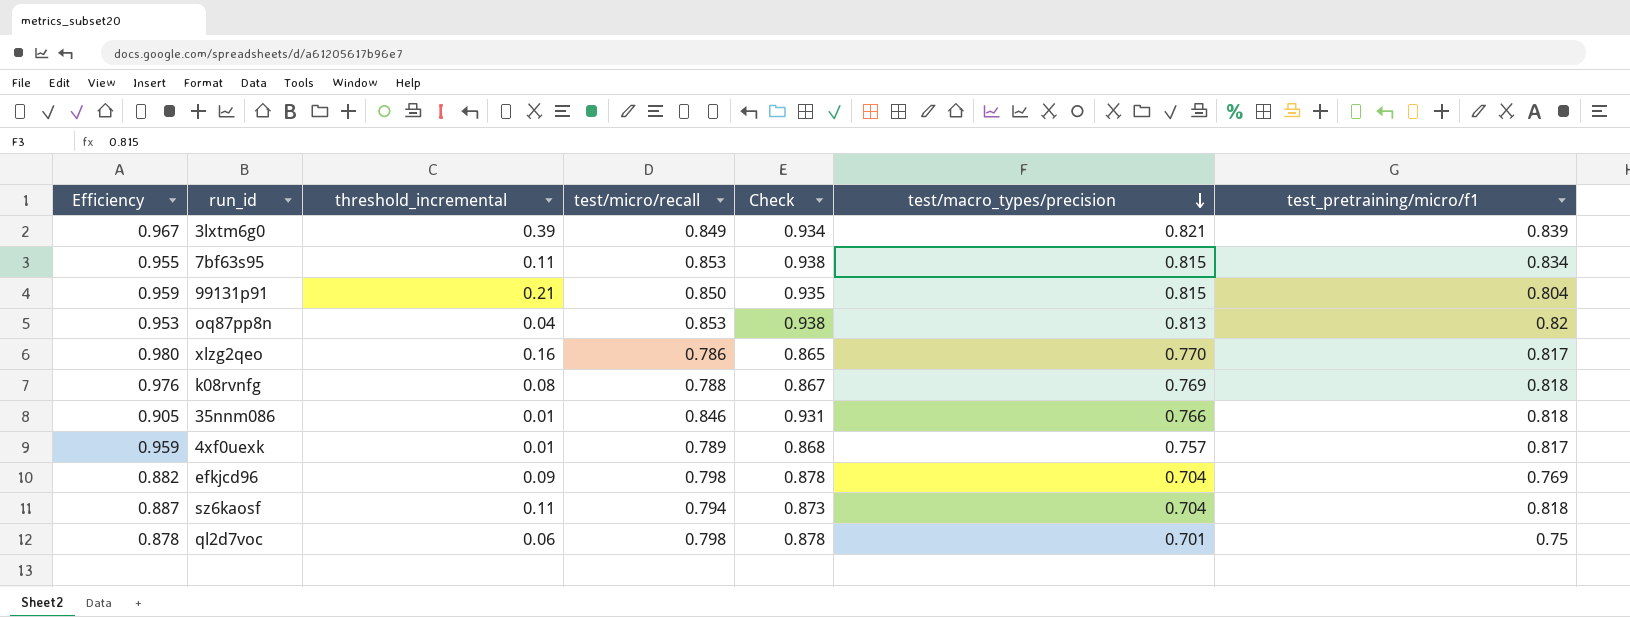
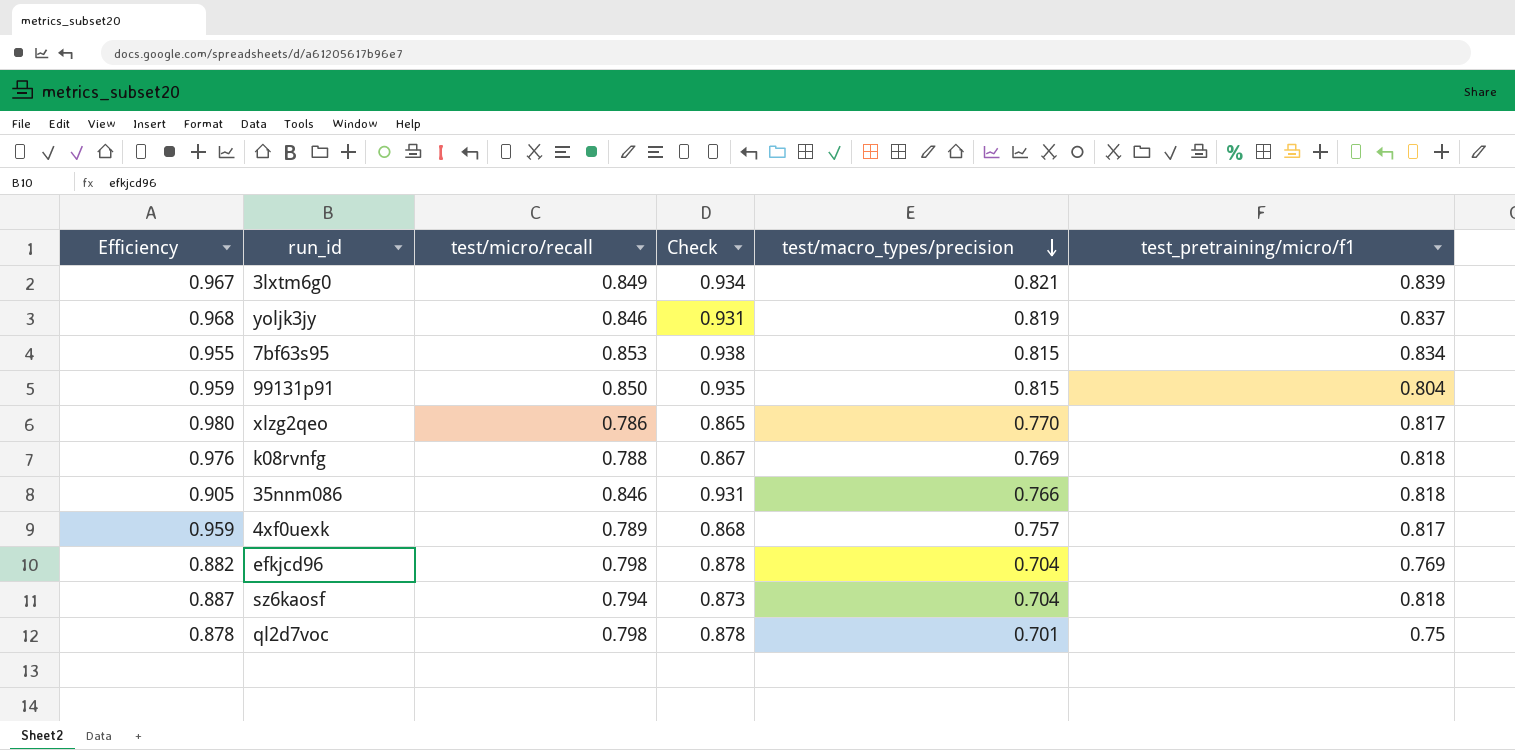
column threshold_incremental | position: 3 -> none
row oq87pp8n: 0.953 | 0.04 | 0.853 | 0.938 | 0.813 | 0.82 -> none
row yoljk3jy: none -> 0.968 | 0.846 | 0.931 | 0.819 | 0.837

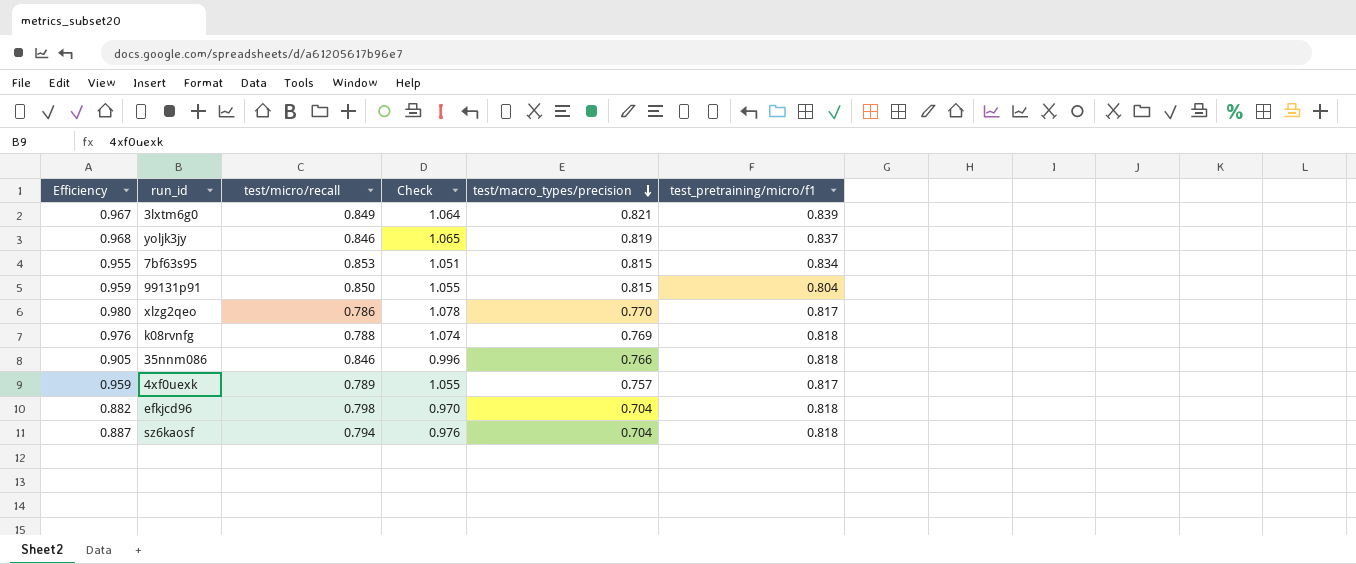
column Check | formula: [test/micro/recall] * 1.1 -> [Efficiency] * 1.1
row ql2d7voc: 0.878 | 0.798 | 0.878 | 0.701 | 0.75 -> none
efkjcd96 | test_pretraining/micro/f1: 0.769 -> 0.818

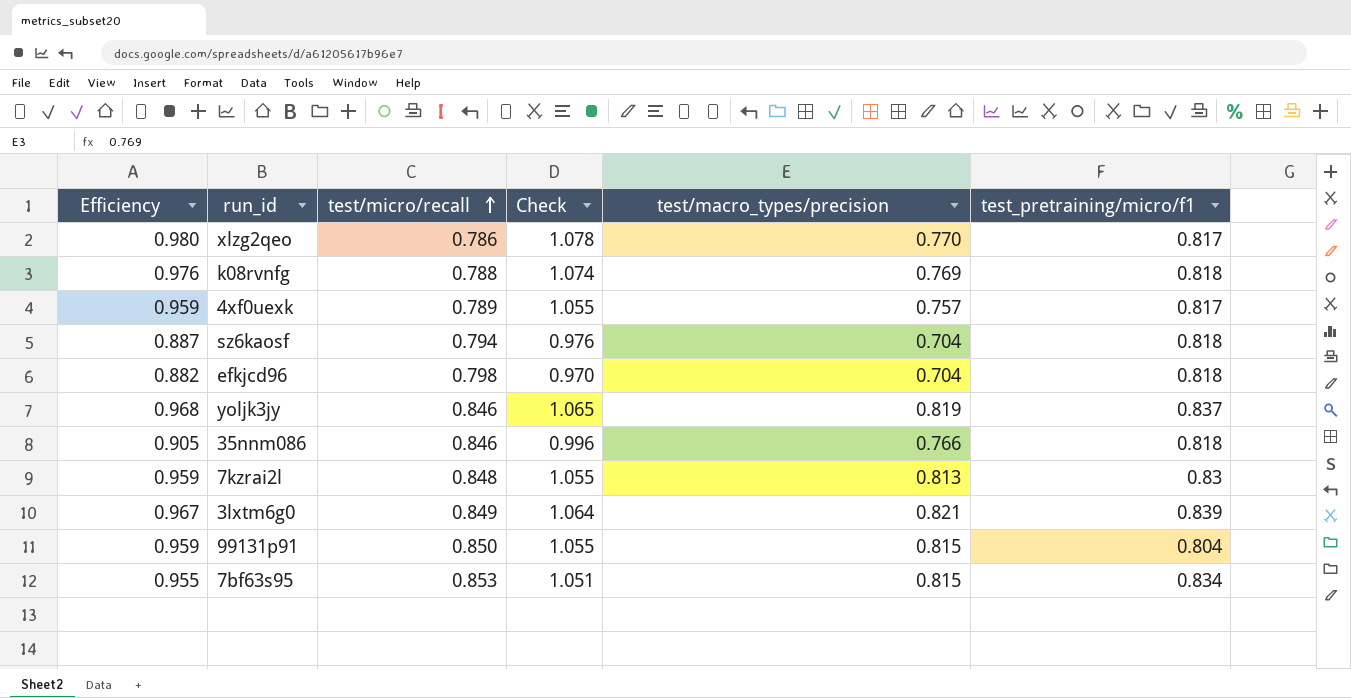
row order: test/macro_types/precision descending -> test/micro/recall ascending
row 7kzrai2l: none -> 0.959 | 0.848 | 1.055 | 0.813 | 0.83

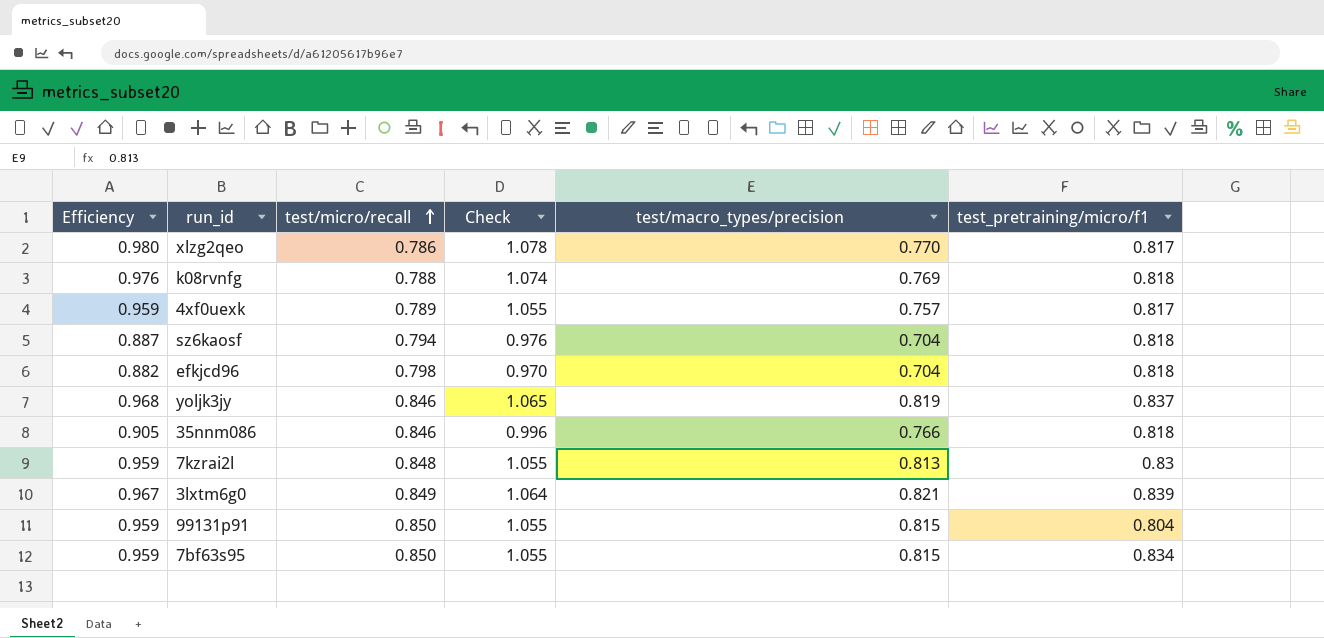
7bf63s95 | Efficiency: 0.955 -> 0.959
7bf63s95 | test/micro/recall: 0.853 -> 0.850
7bf63s95 | Check: 1.051 -> 1.055

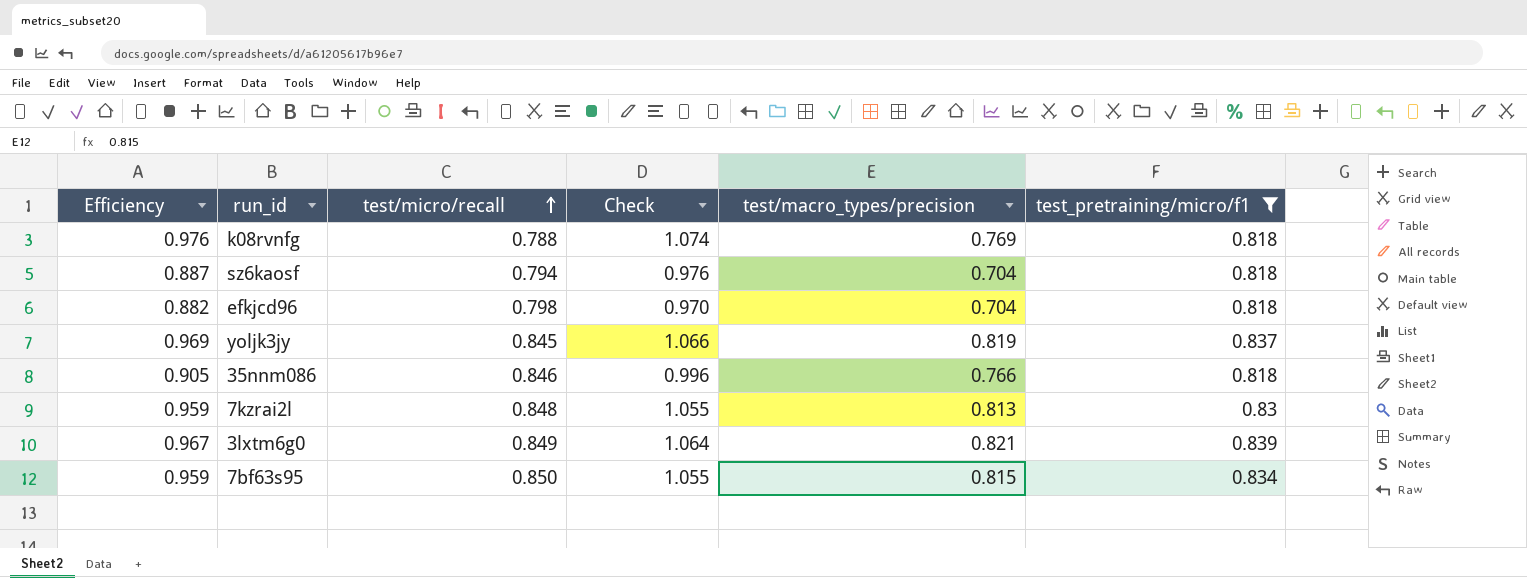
filter: none -> test_pretraining/micro/f1 >= 0.818
yoljk3jy | Efficiency: 0.968 -> 0.969
yoljk3jy | test/micro/recall: 0.846 -> 0.845
yoljk3jy | Check: 1.065 -> 1.066

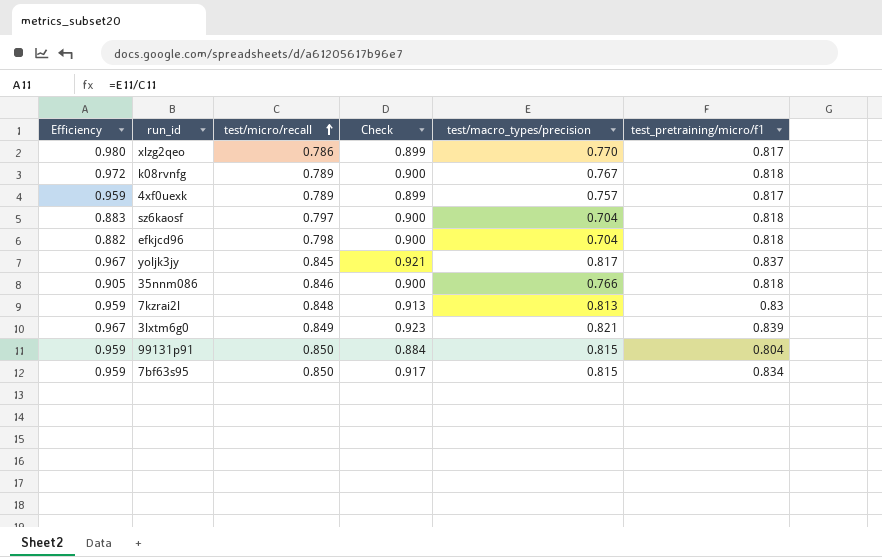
filter: test_pretraining/micro/f1 >= 0.818 -> none
column Check | formula: [Efficiency] * 1.1 -> [test_pretraining/micro/f1] * 1.1
k08rvnfg | Efficiency: 0.976 -> 0.972
k08rvnfg | test/micro/recall: 0.788 -> 0.789
k08rvnfg | test/macro_types/precision: 0.769 -> 0.767
sz6kaosf | Efficiency: 0.887 -> 0.883
sz6kaosf | test/micro/recall: 0.794 -> 0.797
yoljk3jy | Efficiency: 0.969 -> 0.967
yoljk3jy | test/macro_types/precision: 0.819 -> 0.817

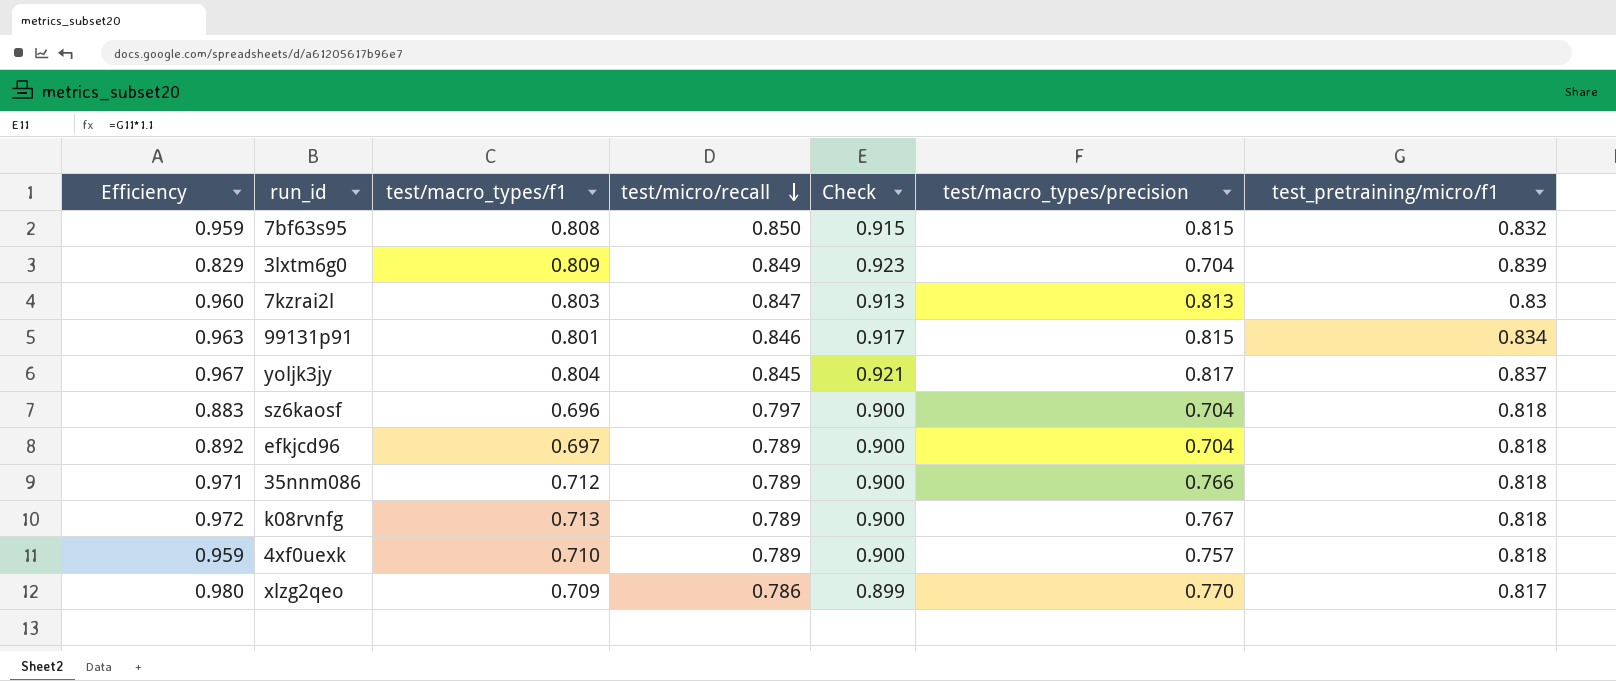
row order: test/micro/recall ascending -> test/micro/recall descending
column test/macro_types/f1 | position: none -> 3
7bf63s95 | Check: 0.917 -> 0.915
7bf63s95 | test_pretraining/micro/f1: 0.834 -> 0.832
3lxtm6g0 | Efficiency: 0.967 -> 0.829
3lxtm6g0 | test/macro_types/precision: 0.821 -> 0.704
7kzrai2l | Efficiency: 0.959 -> 0.960
7kzrai2l | test/micro/recall: 0.848 -> 0.847
99131p91 | Efficiency: 0.959 -> 0.963
99131p91 | test/micro/recall: 0.850 -> 0.846
99131p91 | Check: 0.884 -> 0.917
99131p91 | test_pretraining/micro/f1: 0.804 -> 0.834
efkjcd96 | Efficiency: 0.882 -> 0.892
efkjcd96 | test/micro/recall: 0.798 -> 0.789
35nnm086 | Efficiency: 0.905 -> 0.971
35nnm086 | test/micro/recall: 0.846 -> 0.789
4xf0uexk | Check: 0.899 -> 0.900
4xf0uexk | test_pretraining/micro/f1: 0.817 -> 0.818

